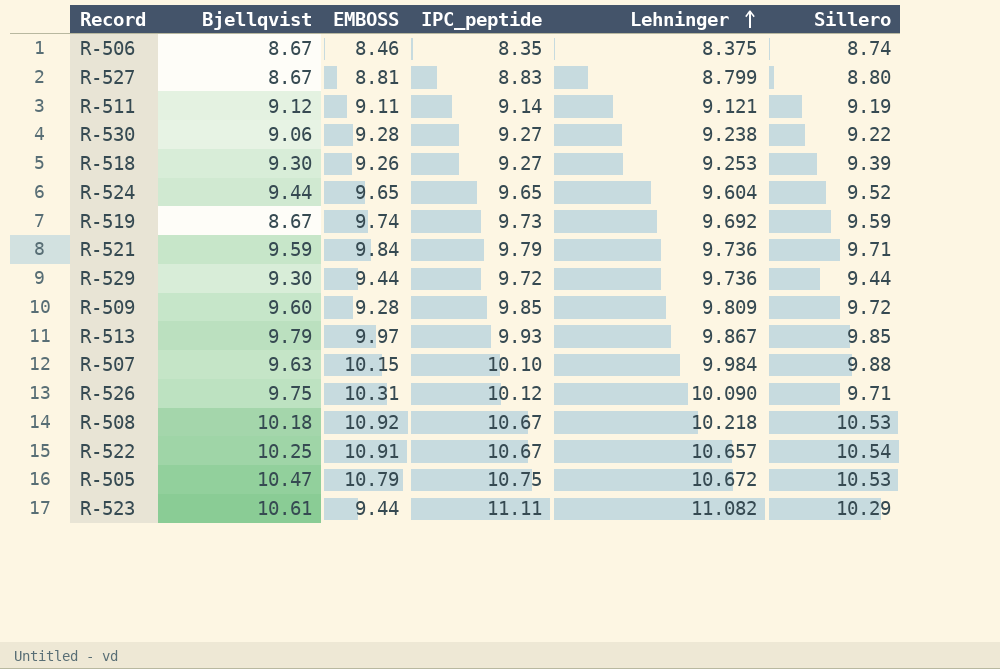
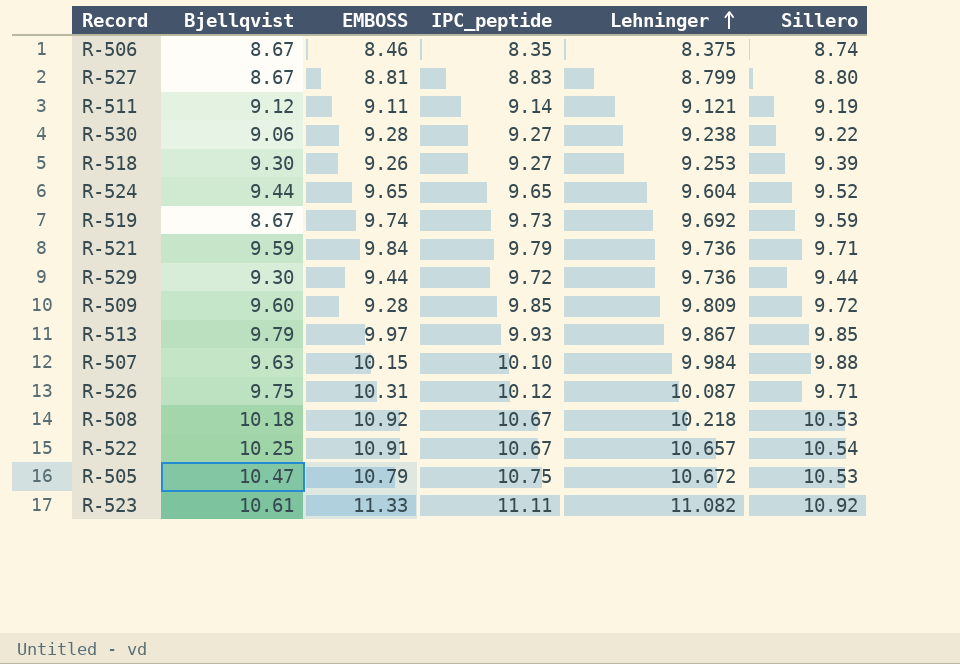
R-526 | Lehninger: 10.090 -> 10.087
R-523 | EMBOSS: 9.44 -> 11.33
R-523 | Sillero: 10.29 -> 10.92

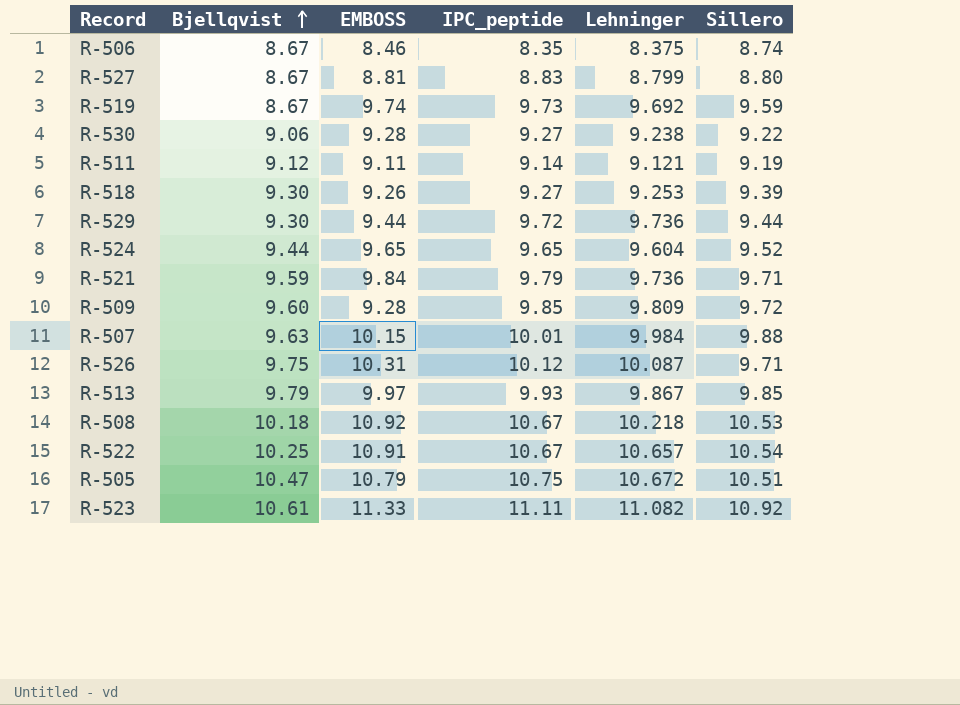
row order: Lehninger ascending -> Bjellqvist ascending
R-507 | IPC_peptide: 10.10 -> 10.01
R-505 | Sillero: 10.53 -> 10.51

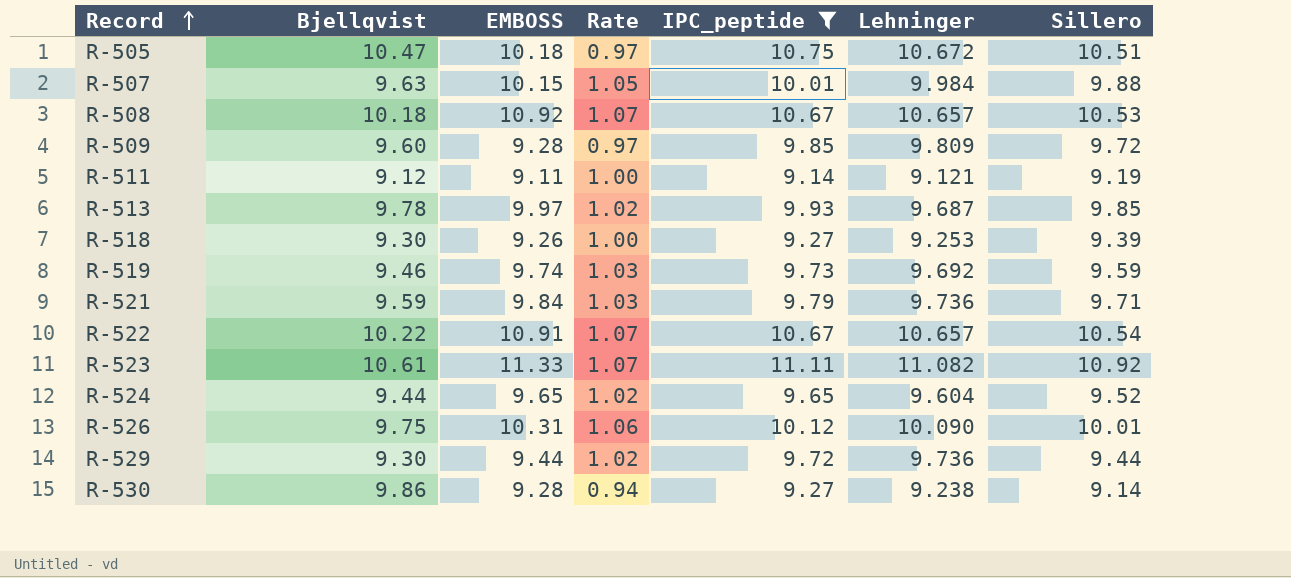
filter: none -> IPC_peptide >= 9.14
row order: Bjellqvist ascending -> Record ascending
column Rate | formula: none -> [EMBOSS] / [Bjellqvist]
R-505 | EMBOSS: 10.79 -> 10.18
R-508 | Lehninger: 10.218 -> 10.657
R-513 | Bjellqvist: 9.79 -> 9.78
R-513 | Lehninger: 9.867 -> 9.687
R-519 | Bjellqvist: 8.67 -> 9.46
R-522 | Bjellqvist: 10.25 -> 10.22
R-526 | Lehninger: 10.087 -> 10.090
R-526 | Sillero: 9.71 -> 10.01
R-530 | Bjellqvist: 9.06 -> 9.86
R-530 | Sillero: 9.22 -> 9.14

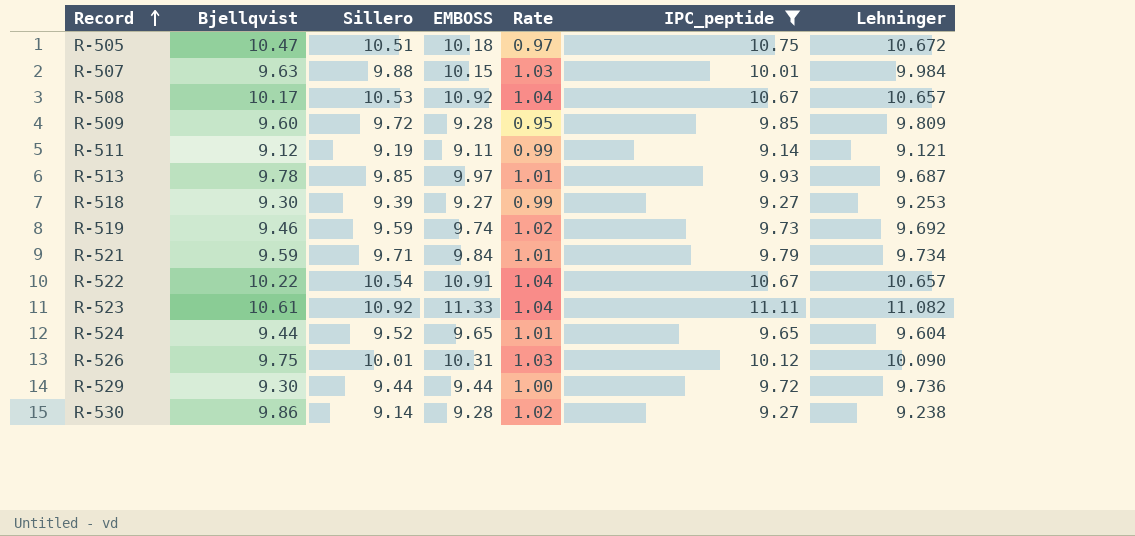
column Sillero | position: 7 -> 3
column Rate | formula: [EMBOSS] / [Bjellqvist] -> [EMBOSS] / [Sillero]
R-508 | Bjellqvist: 10.18 -> 10.17
R-518 | EMBOSS: 9.26 -> 9.27
R-521 | Lehninger: 9.736 -> 9.734

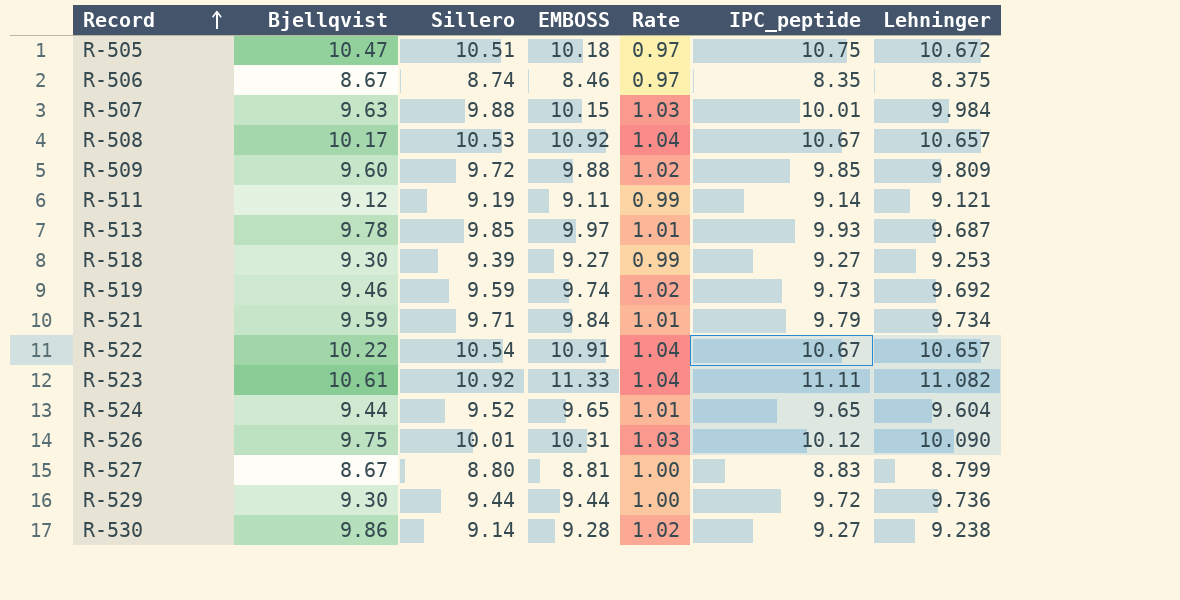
filter: IPC_peptide >= 9.14 -> none
R-509 | EMBOSS: 9.28 -> 9.88
R-509 | Rate: 0.95 -> 1.02

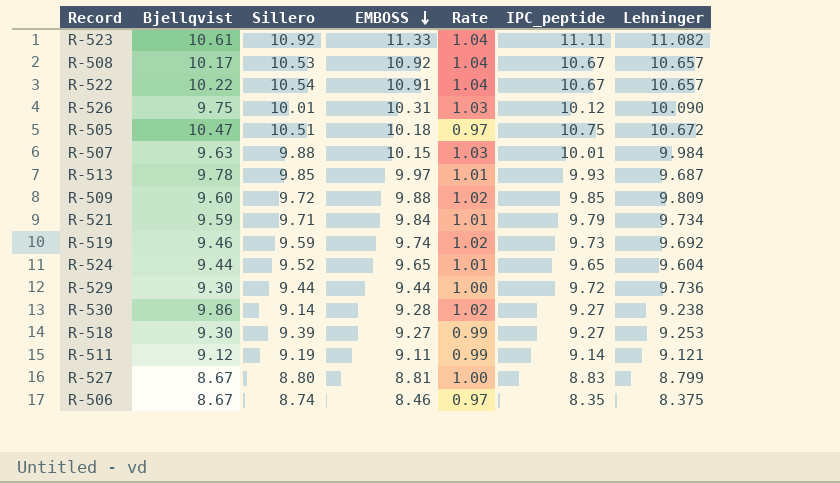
row order: Record ascending -> EMBOSS descending

